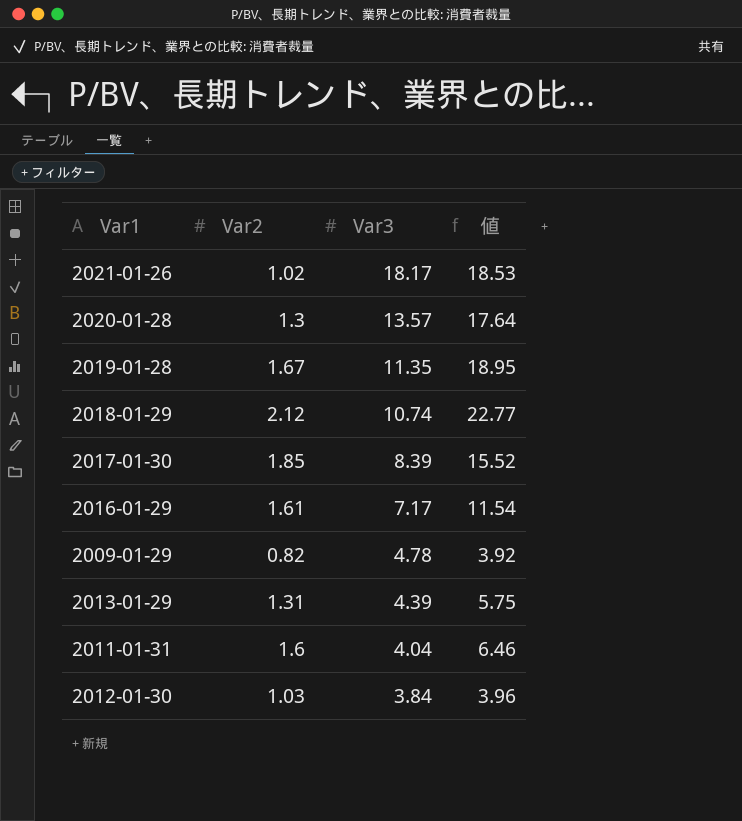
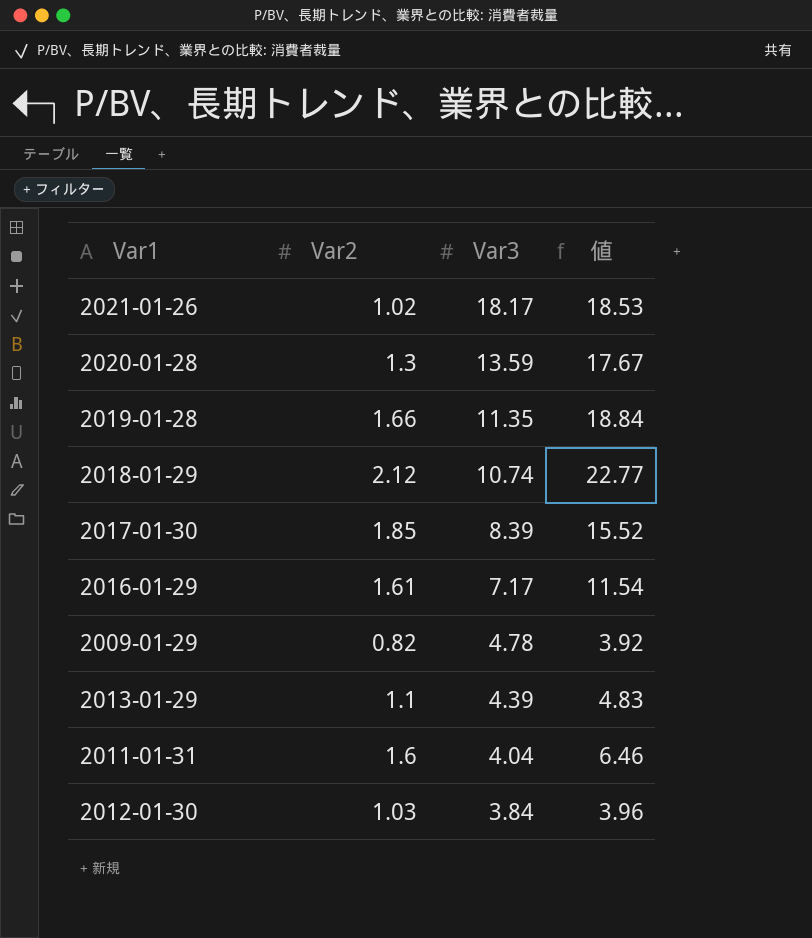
2020-01-28 | Var3: 13.57 -> 13.59
2020-01-28 | 値: 17.64 -> 17.67
2019-01-28 | Var2: 1.67 -> 1.66
2019-01-28 | 値: 18.95 -> 18.84
2013-01-29 | Var2: 1.31 -> 1.1
2013-01-29 | 値: 5.75 -> 4.83

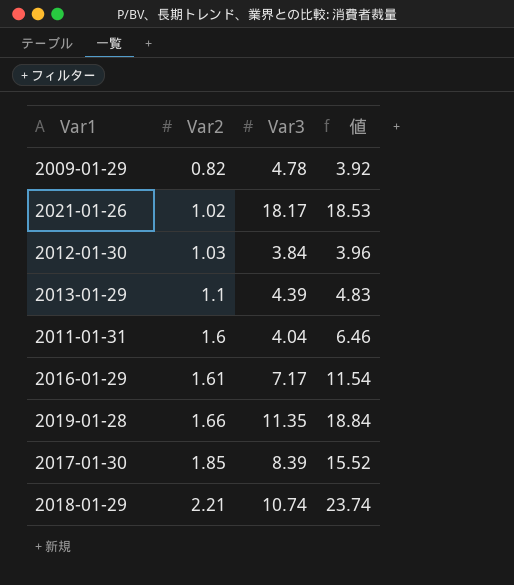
row order: Var3 descending -> Var2 ascending
row 2020-01-28: 1.3 | 13.59 | 17.67 -> none
2018-01-29 | Var2: 2.12 -> 2.21
2018-01-29 | 値: 22.77 -> 23.74

